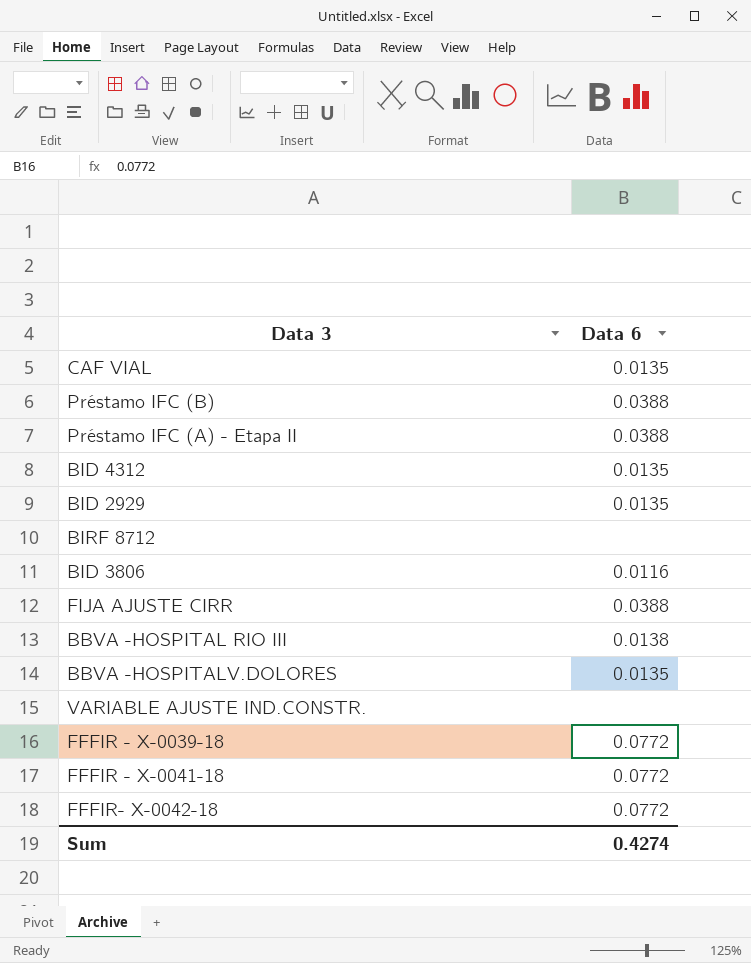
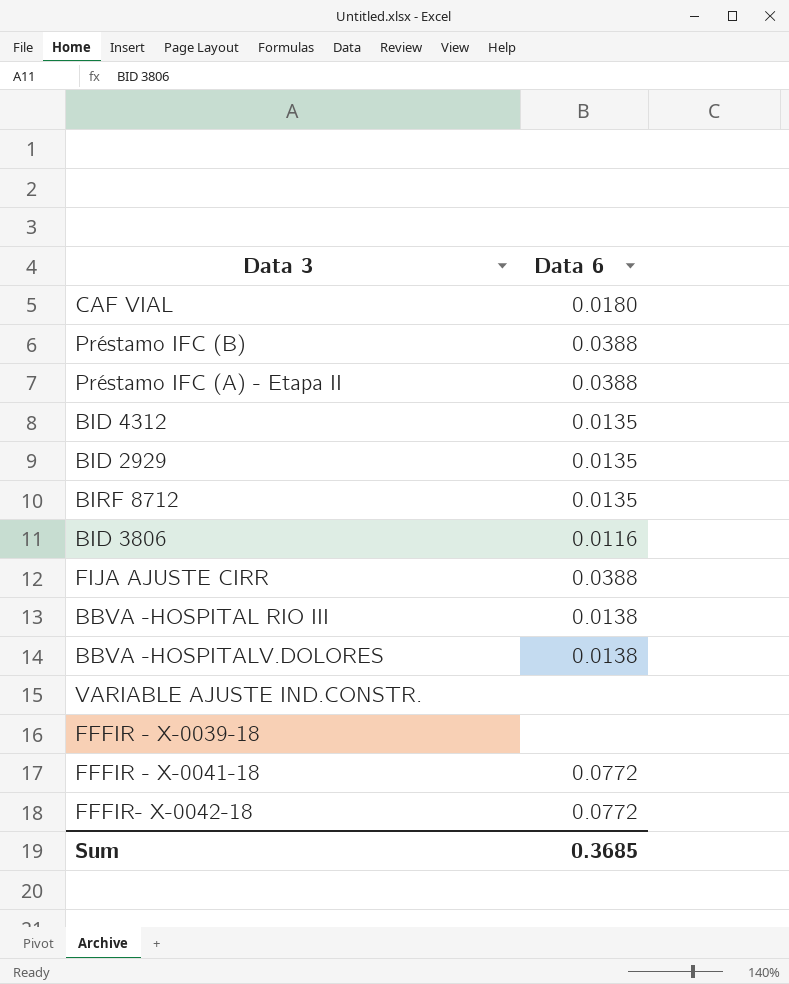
CAF VIAL | Data 6: 0.0135 -> 0.0180
BIRF 8712 | Data 6: none -> 0.0135
BBVA -HOSPITALV.DOLORES | Data 6: 0.0135 -> 0.0138
FFFIR - X-0039-18 | Data 6: 0.0772 -> none
Sum | Data 6: 0.4274 -> 0.3685

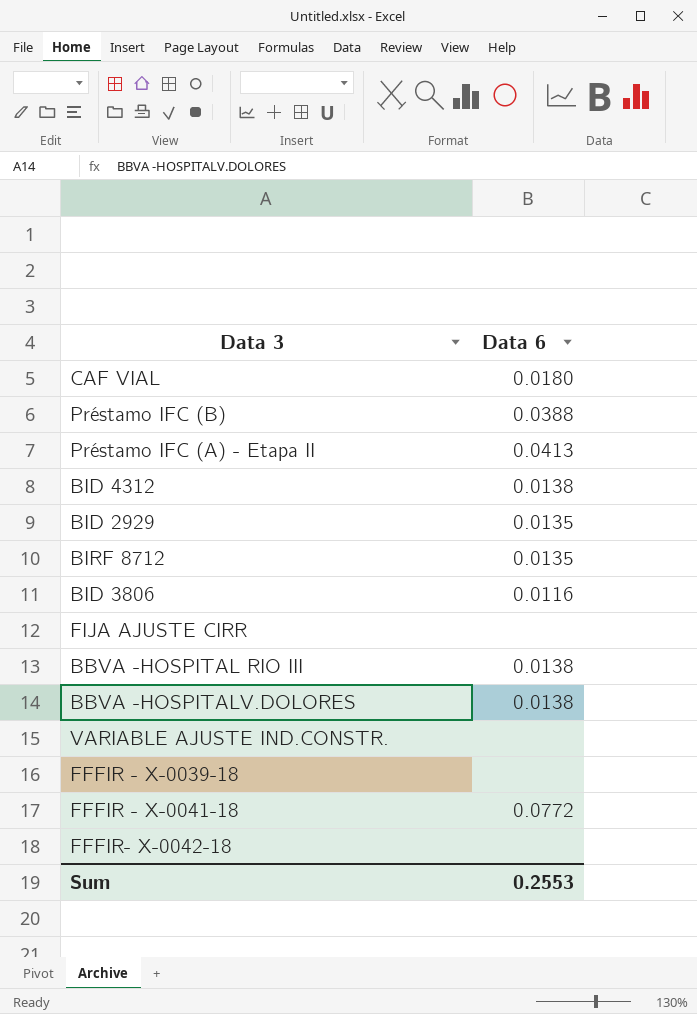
Préstamo IFC (A) - Etapa II | Data 6: 0.0388 -> 0.0413
BID 4312 | Data 6: 0.0135 -> 0.0138
FIJA AJUSTE CIRR | Data 6: 0.0388 -> none
FFFIR- X-0042-18 | Data 6: 0.0772 -> none
Sum | Data 6: 0.3685 -> 0.2553

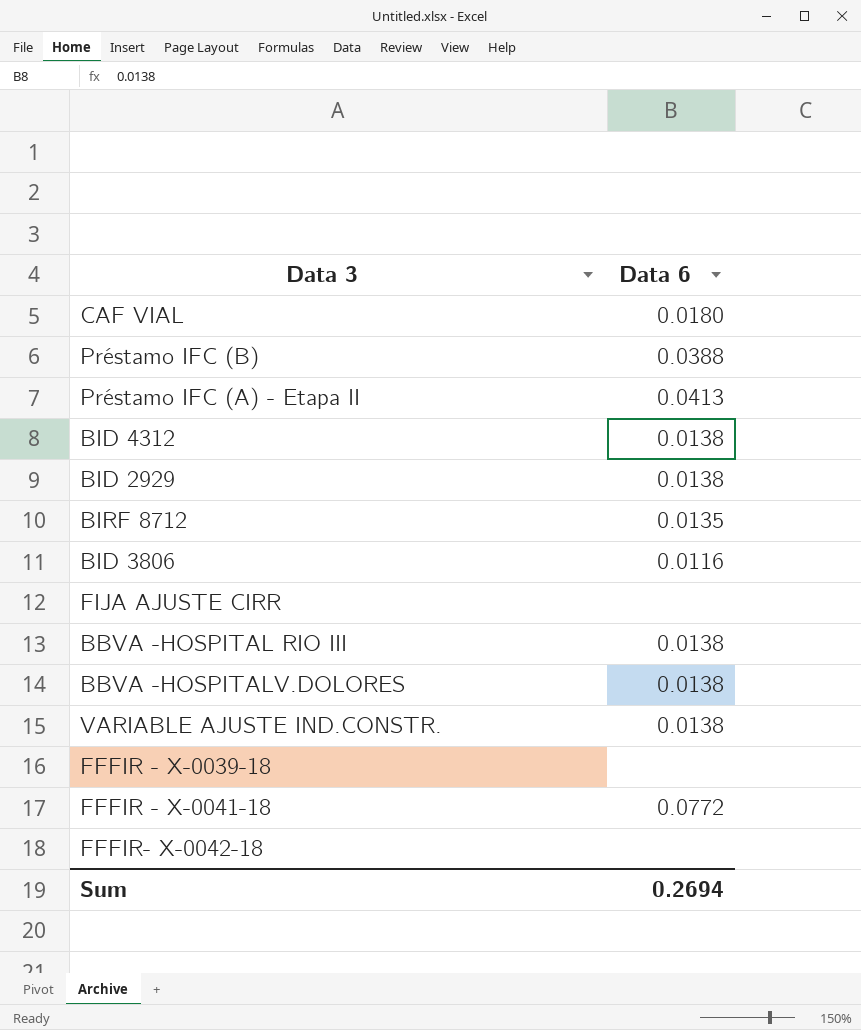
BID 2929 | Data 6: 0.0135 -> 0.0138
VARIABLE AJUSTE IND.CONSTR. | Data 6: none -> 0.0138
Sum | Data 6: 0.2553 -> 0.2694

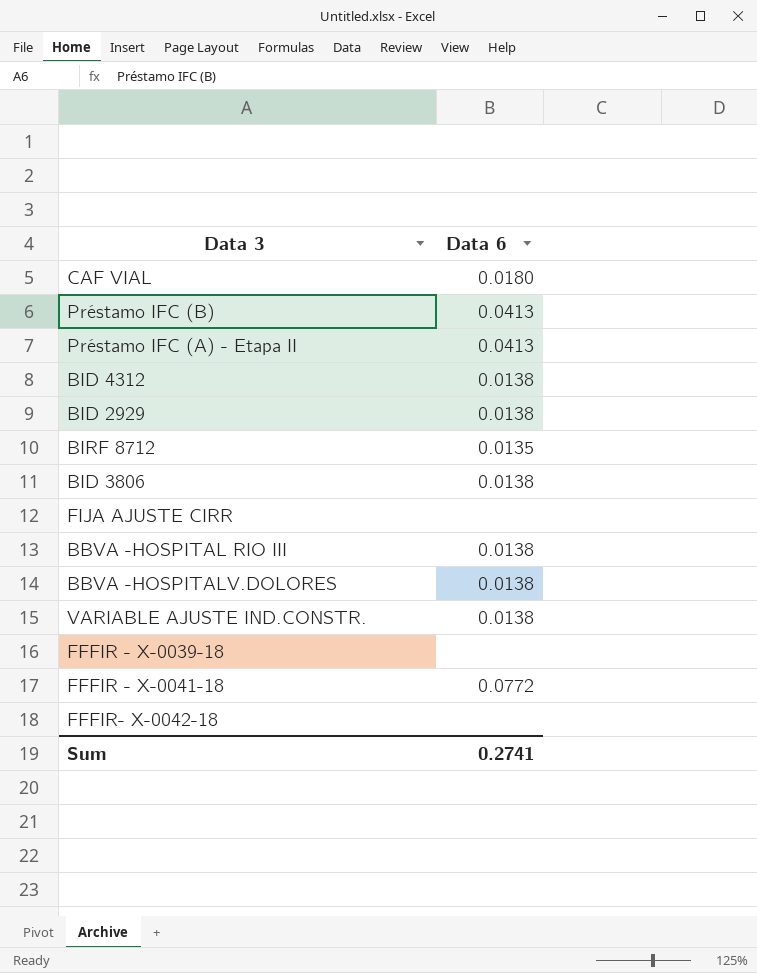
Préstamo IFC (B) | Data 6: 0.0388 -> 0.0413
BID 3806 | Data 6: 0.0116 -> 0.0138
Sum | Data 6: 0.2694 -> 0.2741

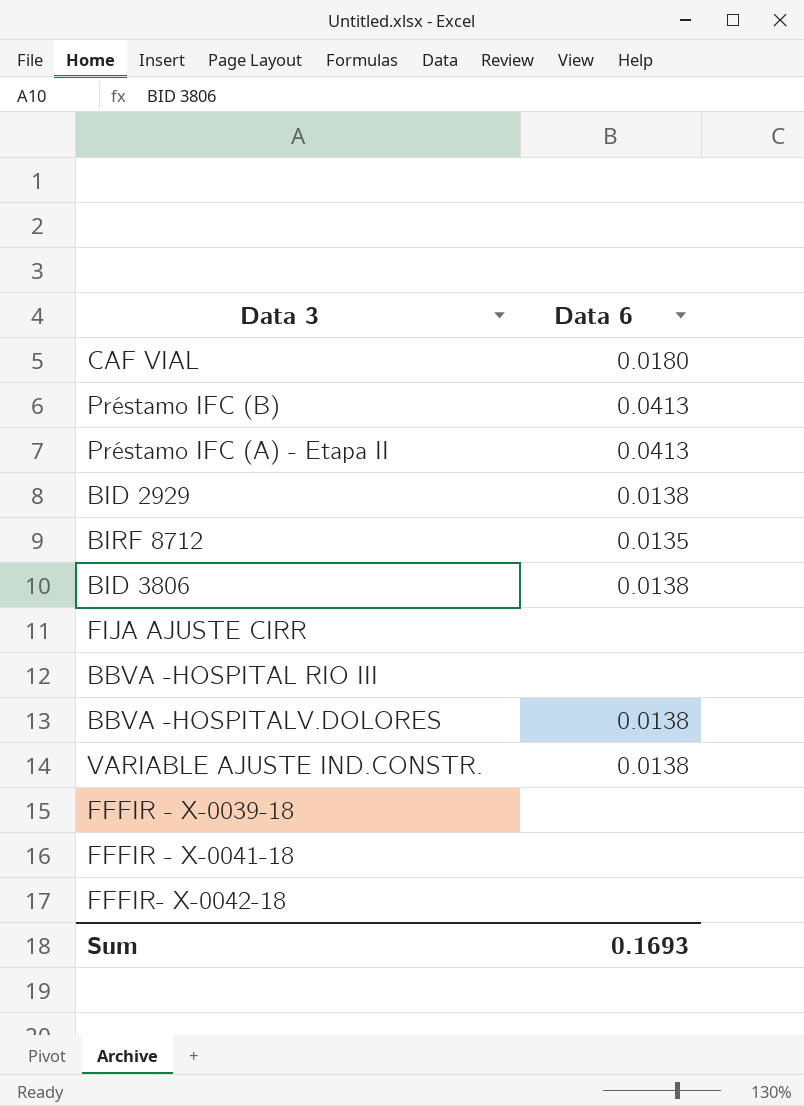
row BID 4312: 0.0138 -> none
BBVA -HOSPITAL RIO III | Data 6: 0.0138 -> none
FFFIR - X-0041-18 | Data 6: 0.0772 -> none
Sum | Data 6: 0.2741 -> 0.1693

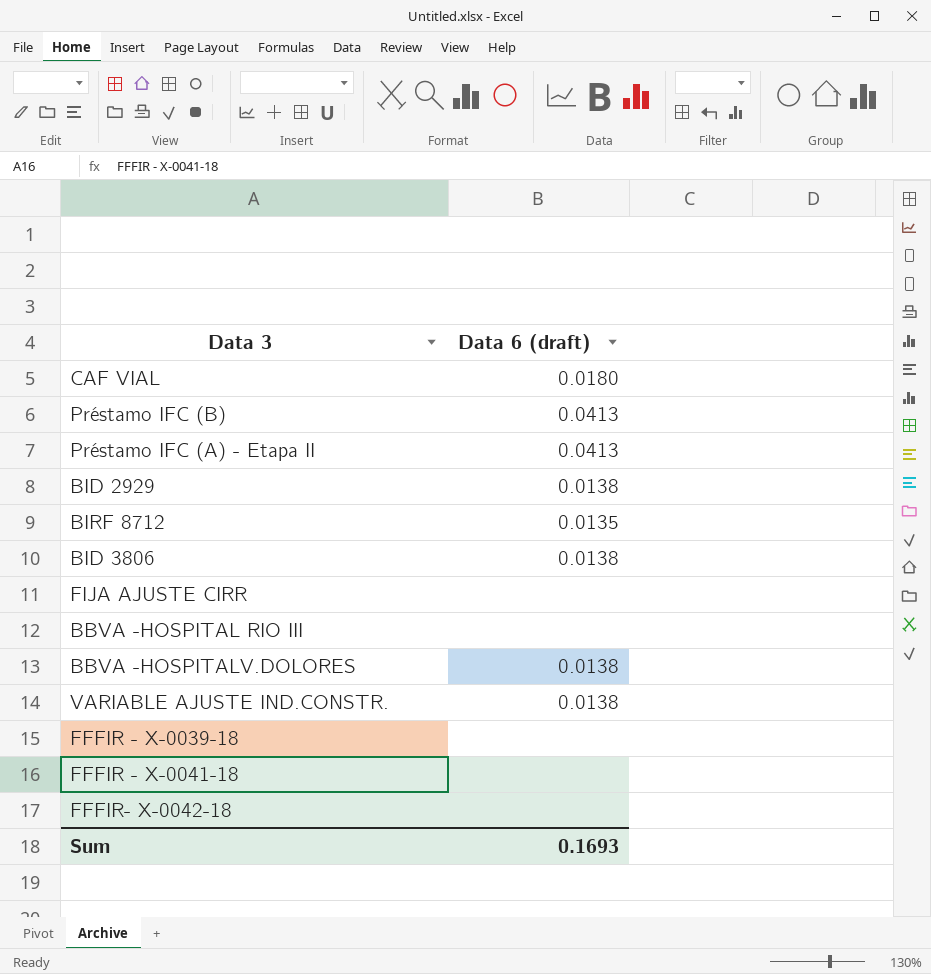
column name: Data 6 -> Data 6 (draft)

